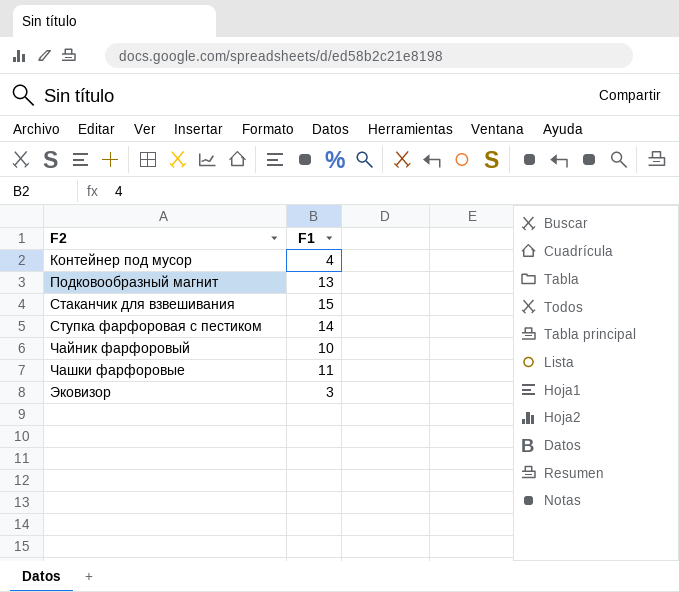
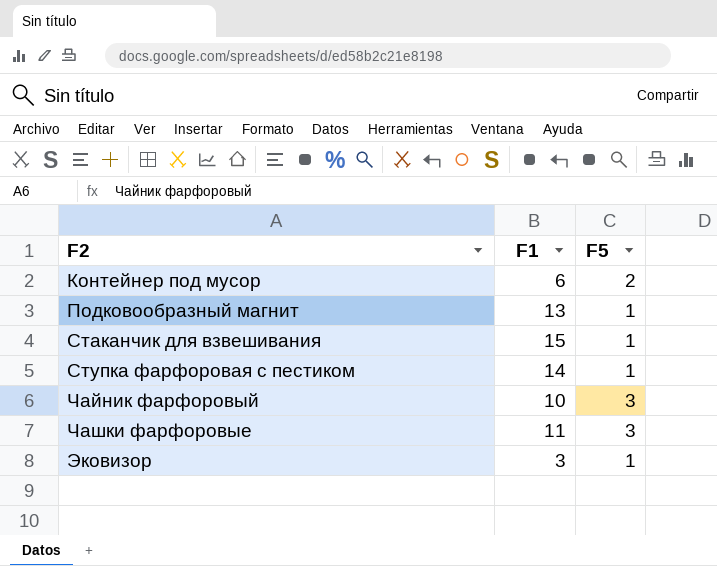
column F5 | position: none -> 3
Контейнер под мусор | F1: 4 -> 6

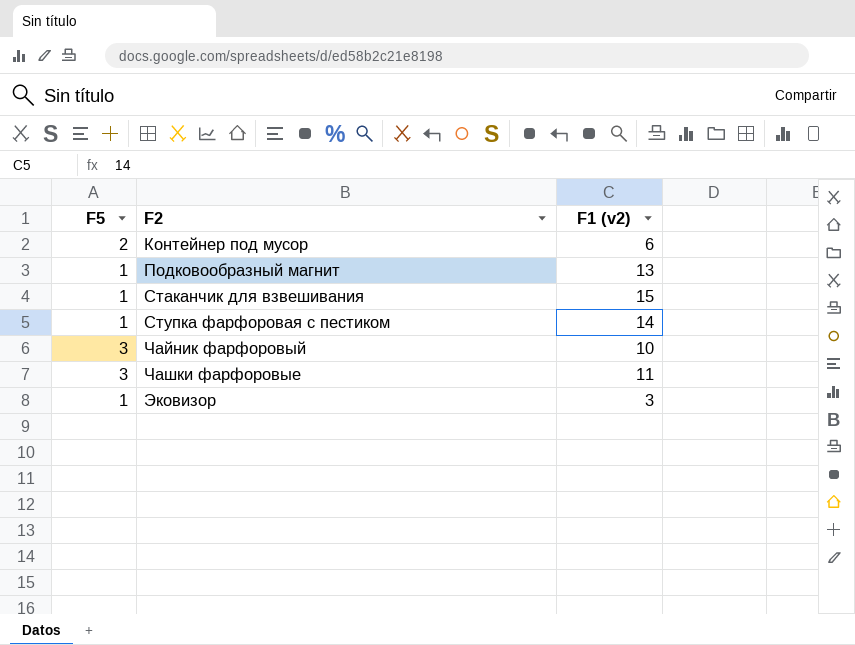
column F5 | position: 3 -> 1
column name: F1 -> F1 (v2)

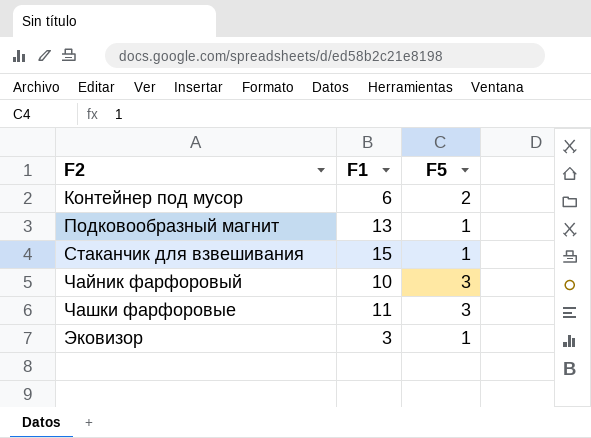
column name: F1 (v2) -> F1
column F5 | position: 1 -> 3
row Ступка фарфоровая с пестиком: 1 | 14 -> none

